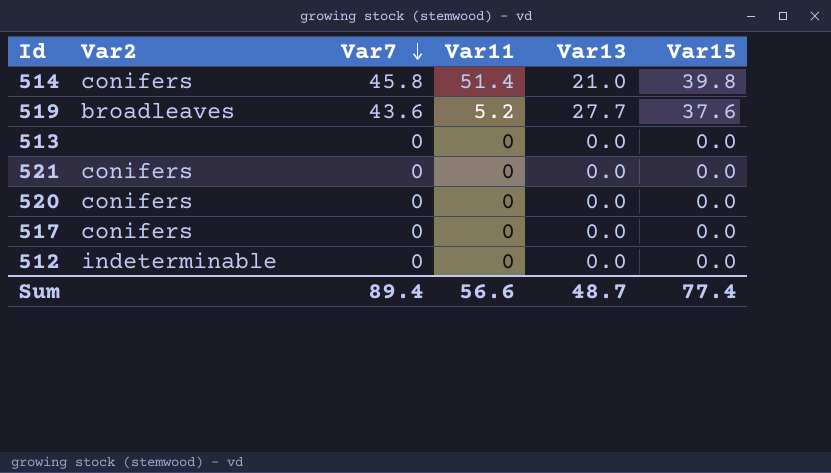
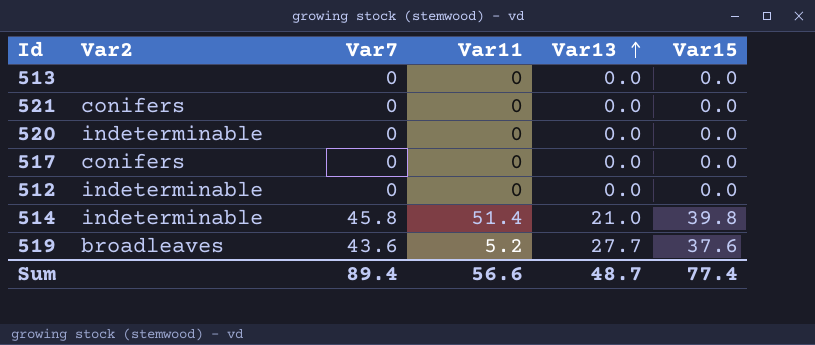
row order: Var7 descending -> Var13 ascending
520 | Var2: conifers -> indeterminable
514 | Var2: conifers -> indeterminable

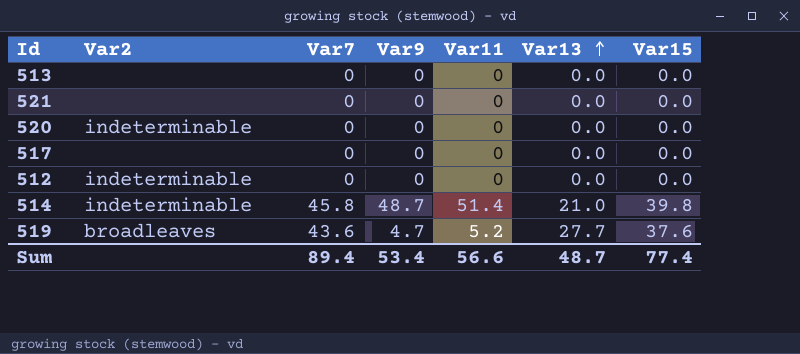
column Var9 | position: none -> 4
521 | Var2: conifers -> none
517 | Var2: conifers -> none

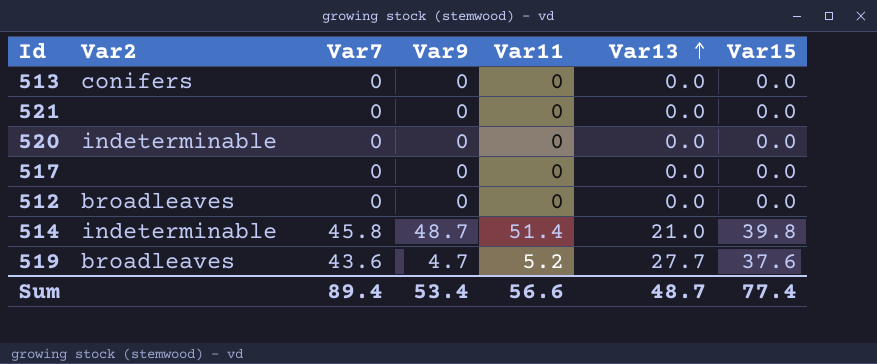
513 | Var2: none -> conifers
512 | Var2: indeterminable -> broadleaves

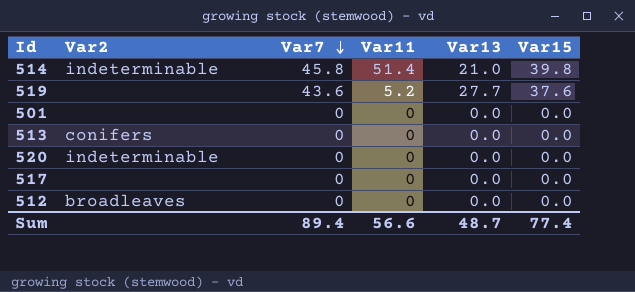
row order: Var13 ascending -> Var7 descending
column Var9 | position: 4 -> none
row 521: none | 0 | 0 | 0 | 0.0 | 0.0 -> none
519 | Var2: broadleaves -> none
row 501: none -> none | 0 | 0 | 0.0 | 0.0

